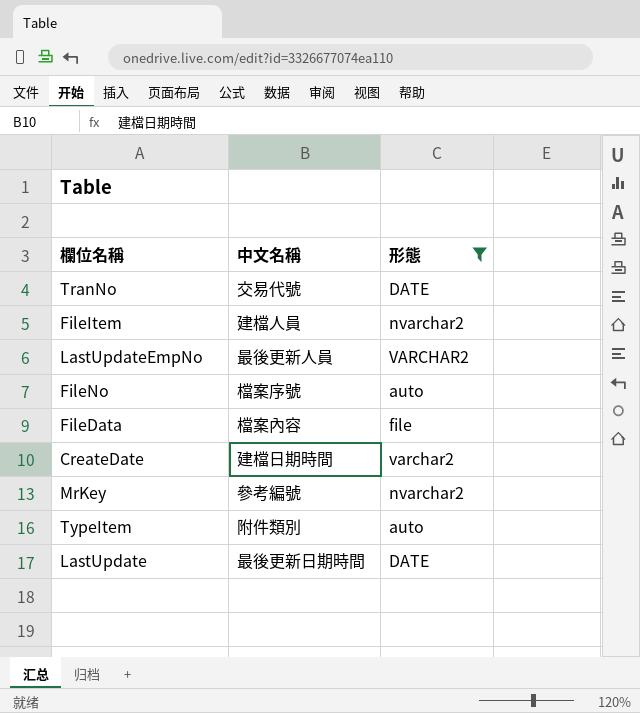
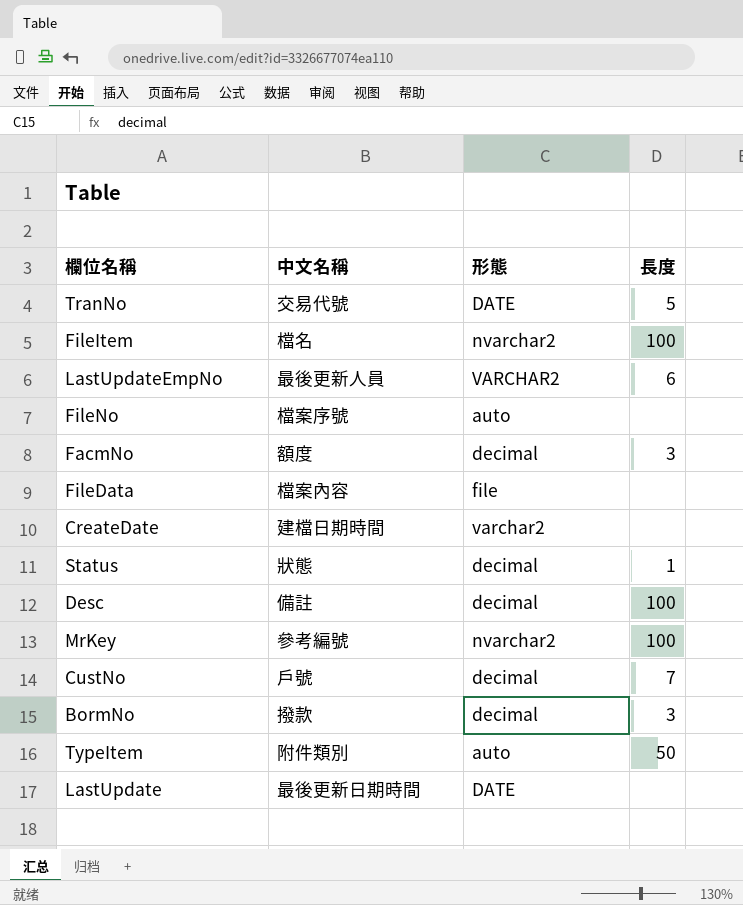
filter: 形態 != decimal -> none
column 長度 | position: none -> 4
FileItem | 中文名稱: 建檔人員 -> 檔名

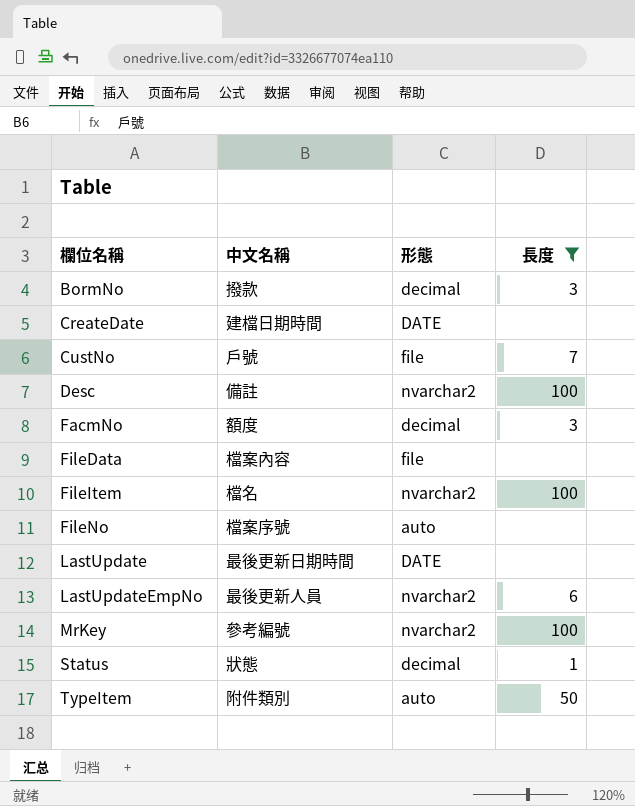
filter: none -> 長度 != 5
row order: none -> 欄位名稱 ascending
CreateDate | 形態: varchar2 -> DATE
CustNo | 形態: decimal -> file
Desc | 形態: decimal -> nvarchar2
LastUpdateEmpNo | 形態: VARCHAR2 -> nvarchar2

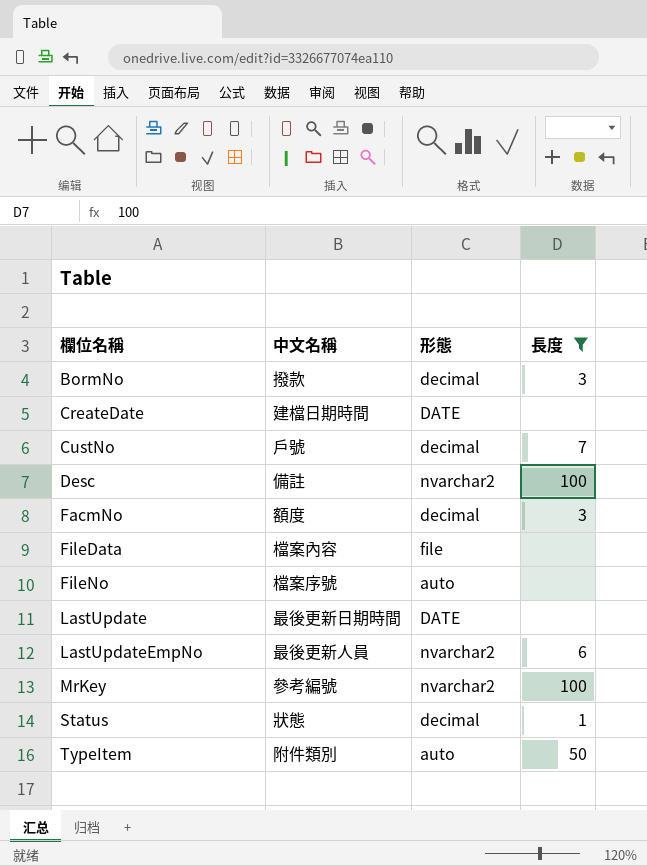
row FileItem: 檔名 | nvarchar2 | 100 -> none
CustNo | 形態: file -> decimal

